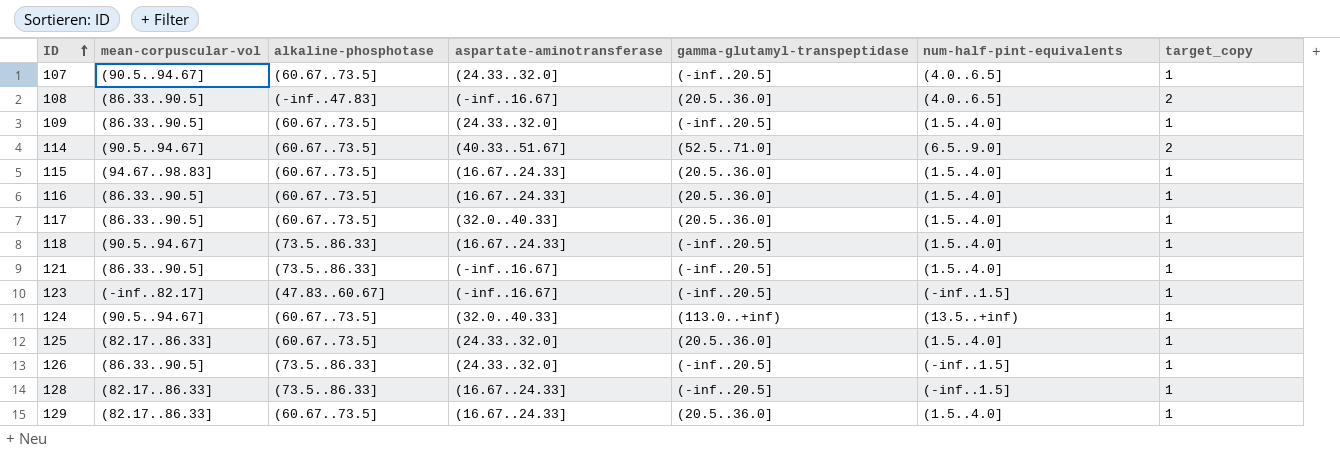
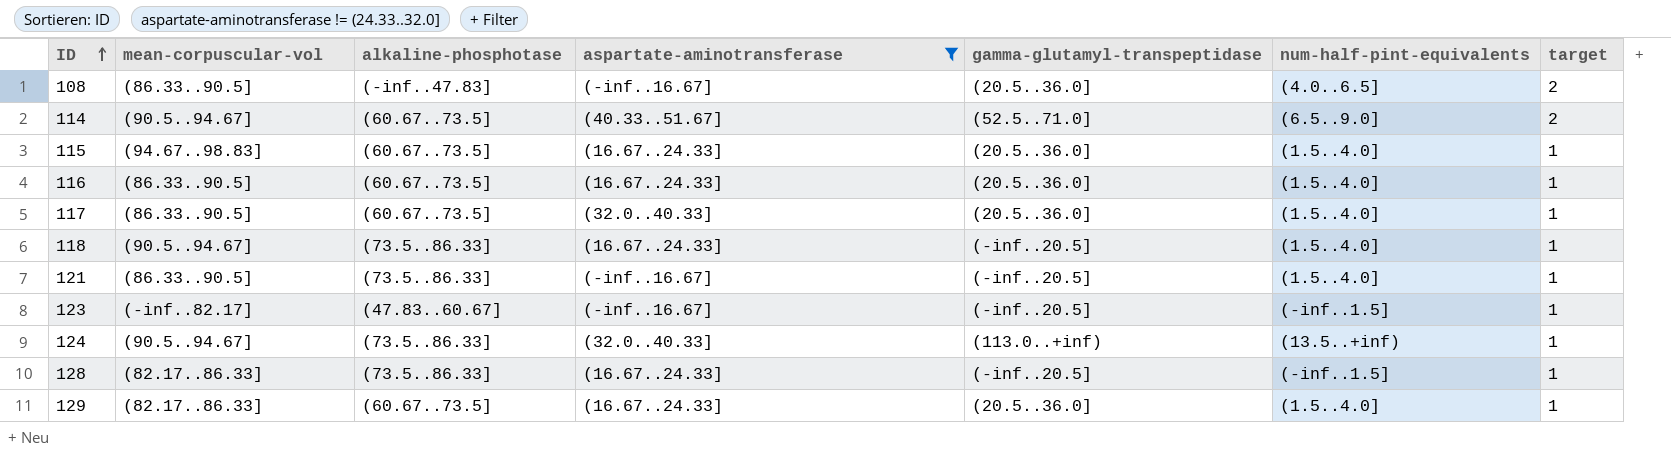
filter: none -> aspartate-aminotransferase != (24.33..32.0]
column name: target_copy -> target
124 | alkaline-phosphotase: (60.67..73.5] -> (73.5..86.33]

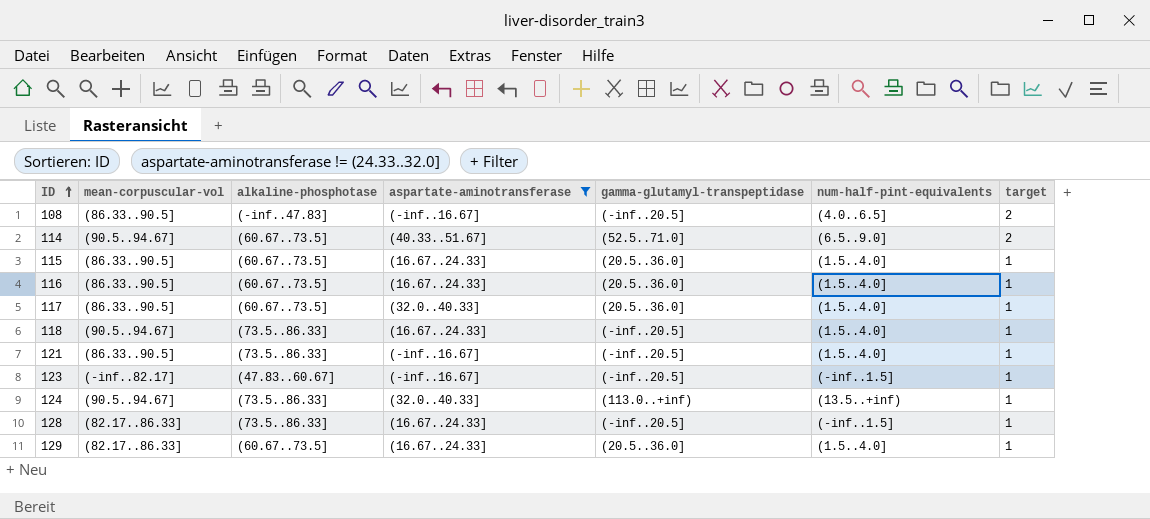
108 | gamma-glutamyl-transpeptidase: (20.5..36.0] -> (-inf..20.5]
115 | mean-corpuscular-vol: (94.67..98.83] -> (86.33..90.5]

